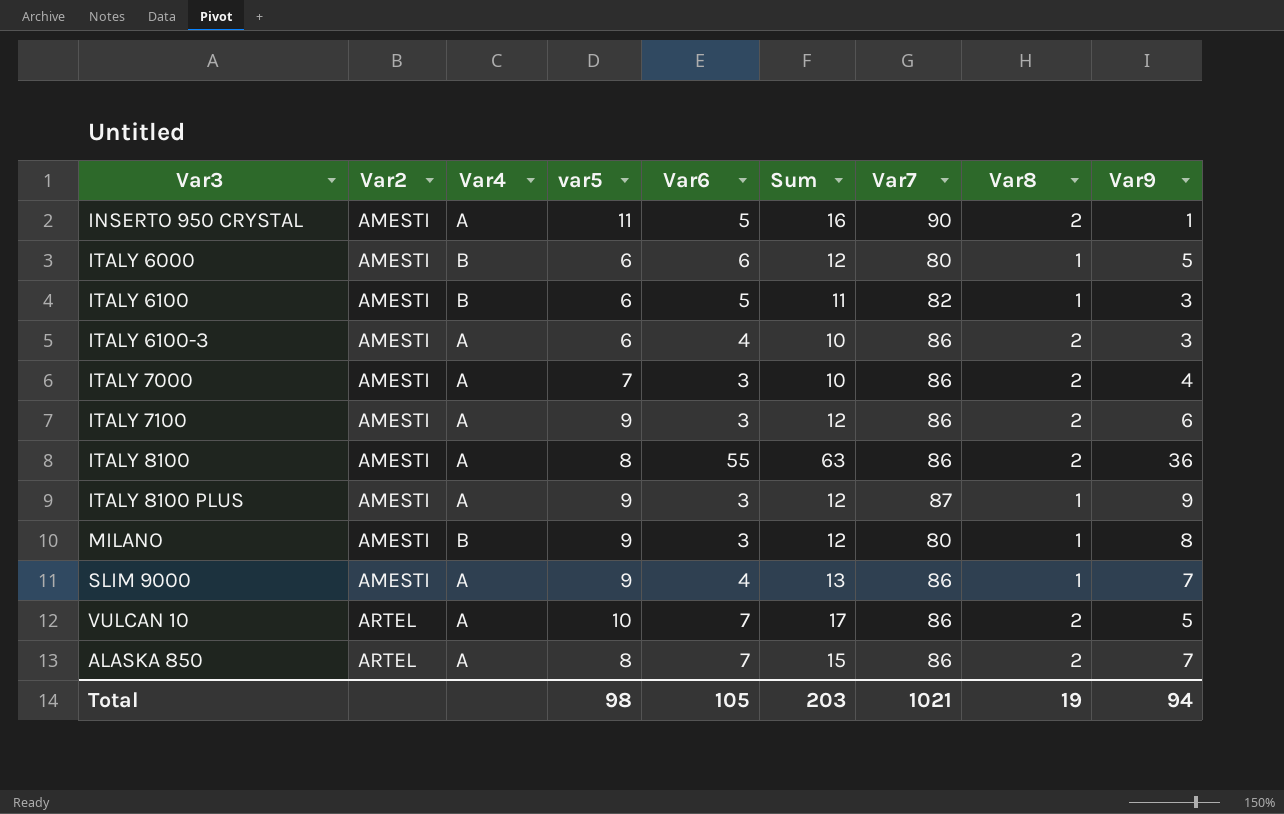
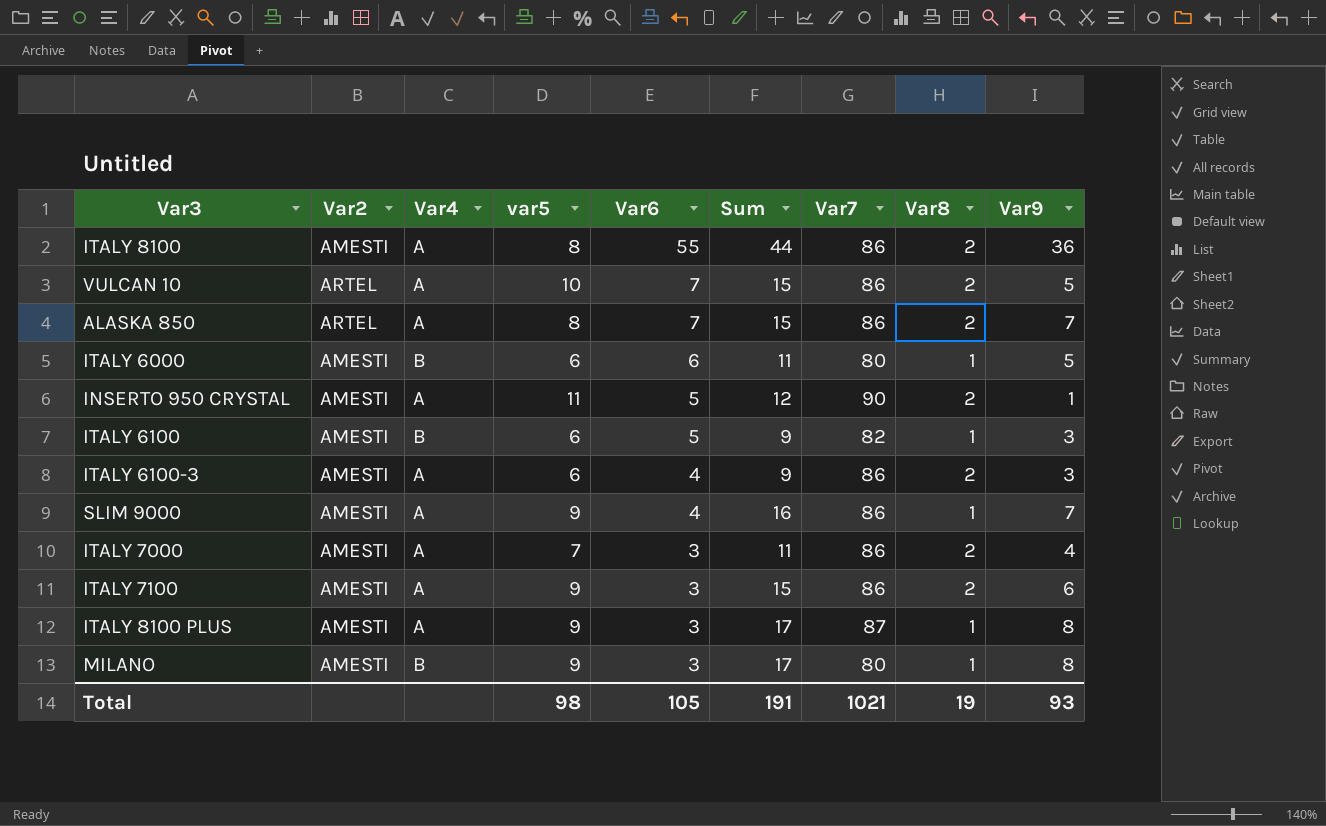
row order: Var2 ascending -> Var6 descending
column Sum | formula: [var5] + [Var6] -> [var5] + [Var9]
ITALY 8100 PLUS | Var9: 9 -> 8
Total | Sum: 203 -> 191
Total | Var9: 94 -> 93

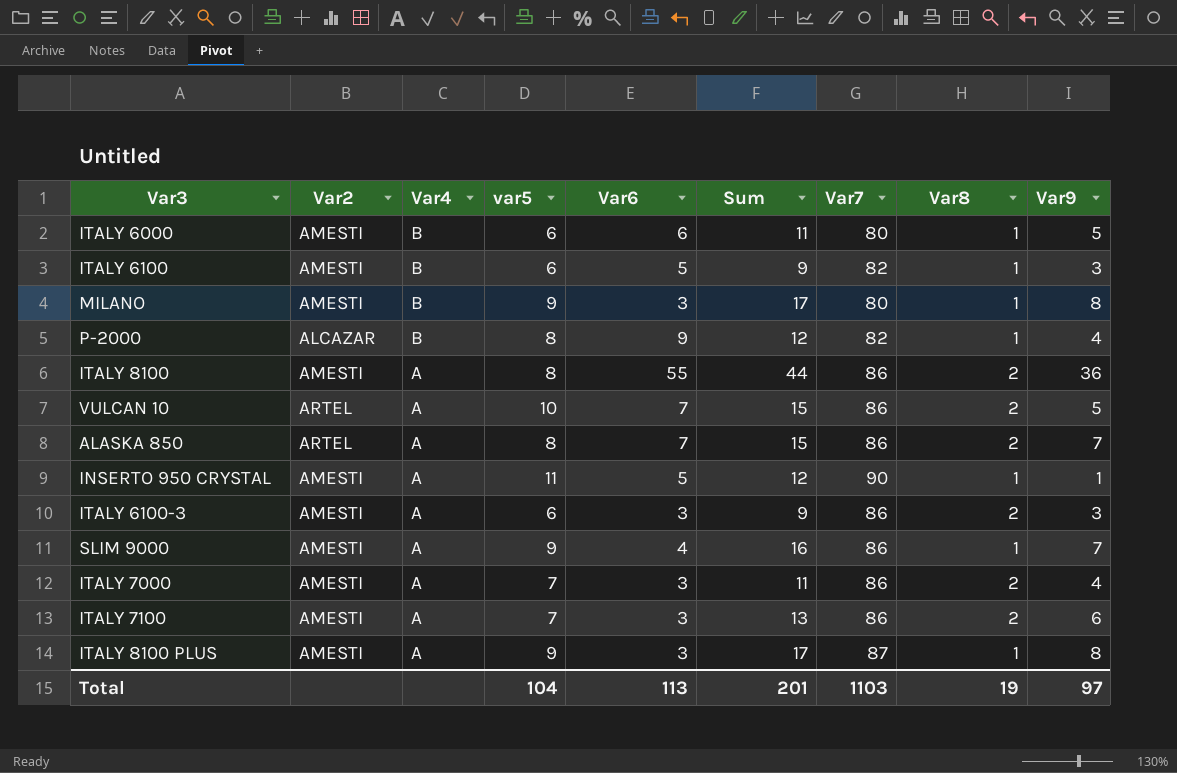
row order: Var6 descending -> Var4 descending
row P-2000: none -> ALCAZAR | B | 8 | 9 | 12 | 82 | 1 | 4
INSERTO 950 CRYSTAL | Var8: 2 -> 1
ITALY 6100-3 | Var6: 4 -> 3
ITALY 7100 | var5: 9 -> 7
ITALY 7100 | Sum: 15 -> 13
Total | var5: 98 -> 104
Total | Var6: 105 -> 113
Total | Sum: 191 -> 201
Total | Var7: 1021 -> 1103
Total | Var9: 93 -> 97

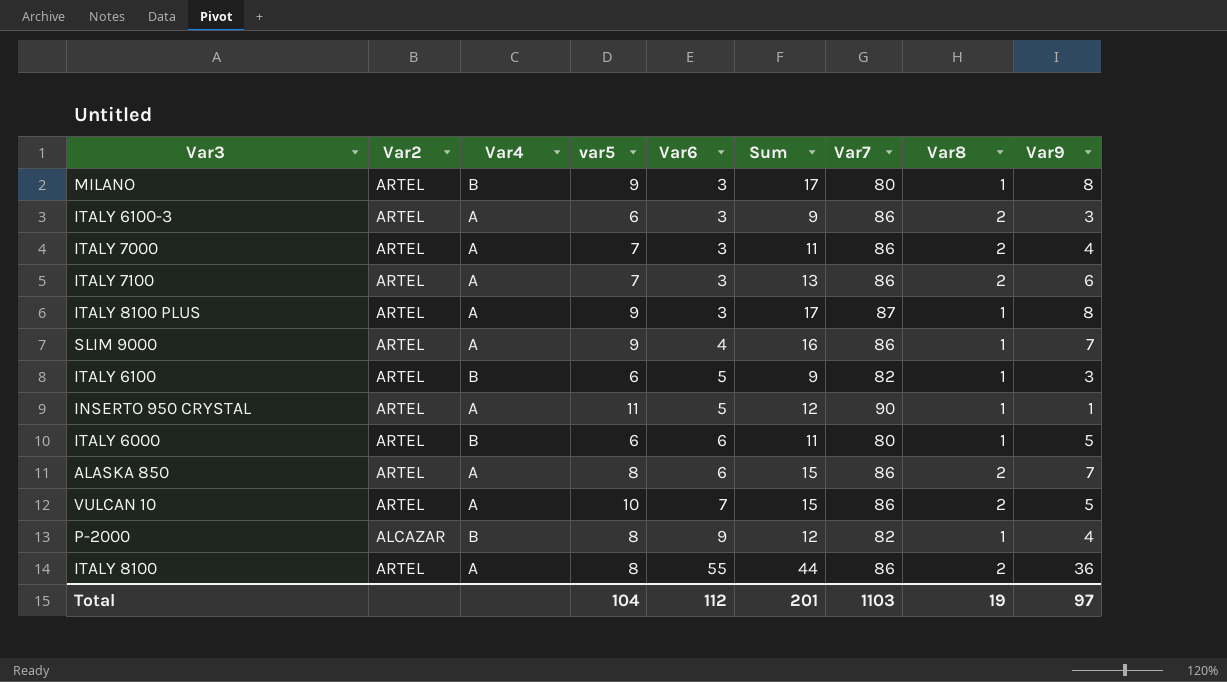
row order: Var4 descending -> Var6 ascending
MILANO | Var2: AMESTI -> ARTEL
ITALY 6100-3 | Var2: AMESTI -> ARTEL
ITALY 7000 | Var2: AMESTI -> ARTEL
ITALY 7100 | Var2: AMESTI -> ARTEL
ITALY 8100 PLUS | Var2: AMESTI -> ARTEL
SLIM 9000 | Var2: AMESTI -> ARTEL
ITALY 6100 | Var2: AMESTI -> ARTEL
INSERTO 950 CRYSTAL | Var2: AMESTI -> ARTEL
ITALY 6000 | Var2: AMESTI -> ARTEL
ALASKA 850 | Var6: 7 -> 6
ITALY 8100 | Var2: AMESTI -> ARTEL
Total | Var6: 113 -> 112

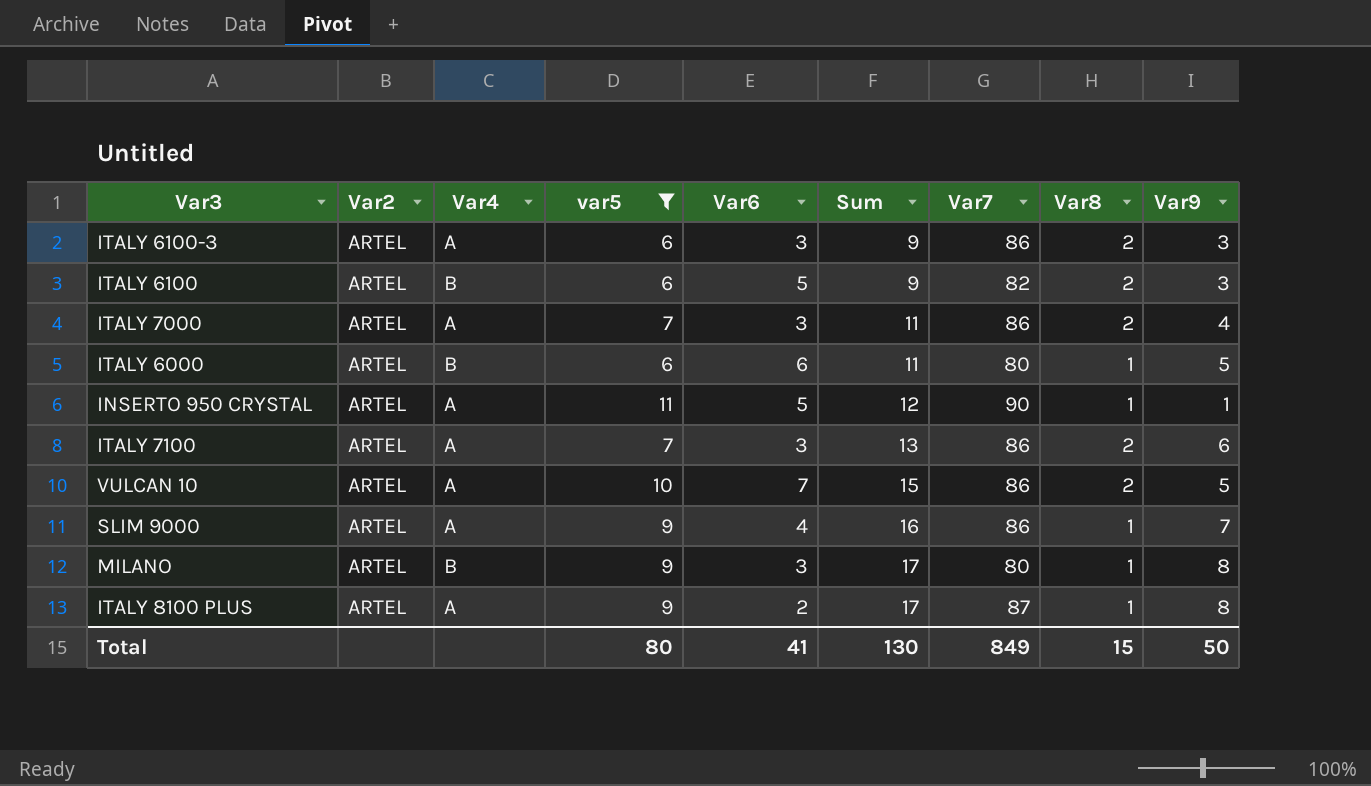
filter: none -> var5 != 8
row order: Var6 ascending -> Sum ascending
ITALY 6100 | Var8: 1 -> 2
ITALY 8100 PLUS | Var6: 3 -> 2
Total | var5: 104 -> 80
Total | Var6: 112 -> 41
Total | Sum: 201 -> 130
Total | Var7: 1103 -> 849
Total | Var8: 19 -> 15
Total | Var9: 97 -> 50

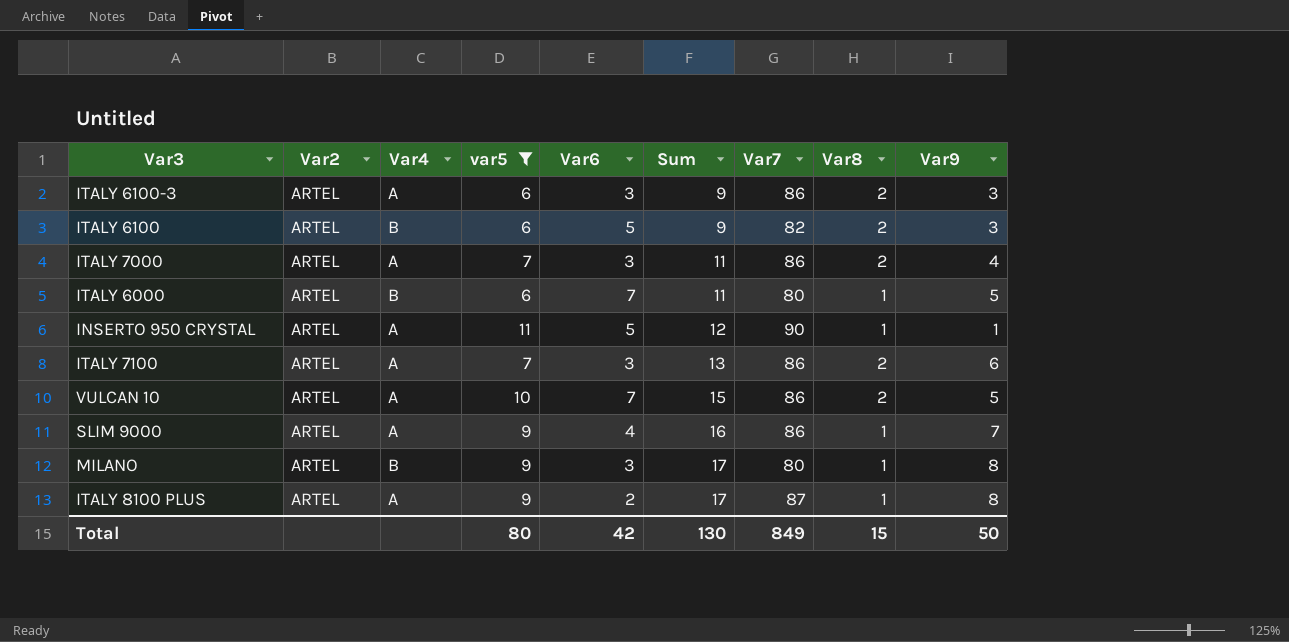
ITALY 6000 | Var6: 6 -> 7
Total | Var6: 41 -> 42

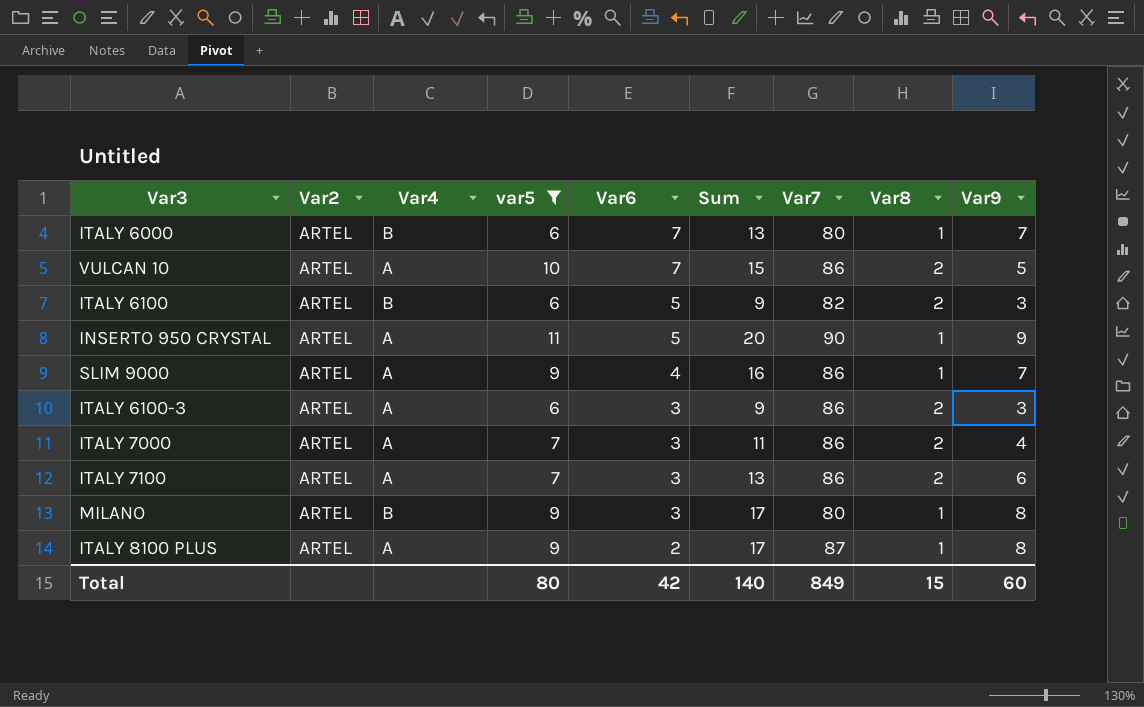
row order: Sum ascending -> Var6 descending
ITALY 6000 | Sum: 11 -> 13
ITALY 6000 | Var9: 5 -> 7
INSERTO 950 CRYSTAL | Sum: 12 -> 20
INSERTO 950 CRYSTAL | Var9: 1 -> 9
Total | Sum: 130 -> 140
Total | Var9: 50 -> 60

